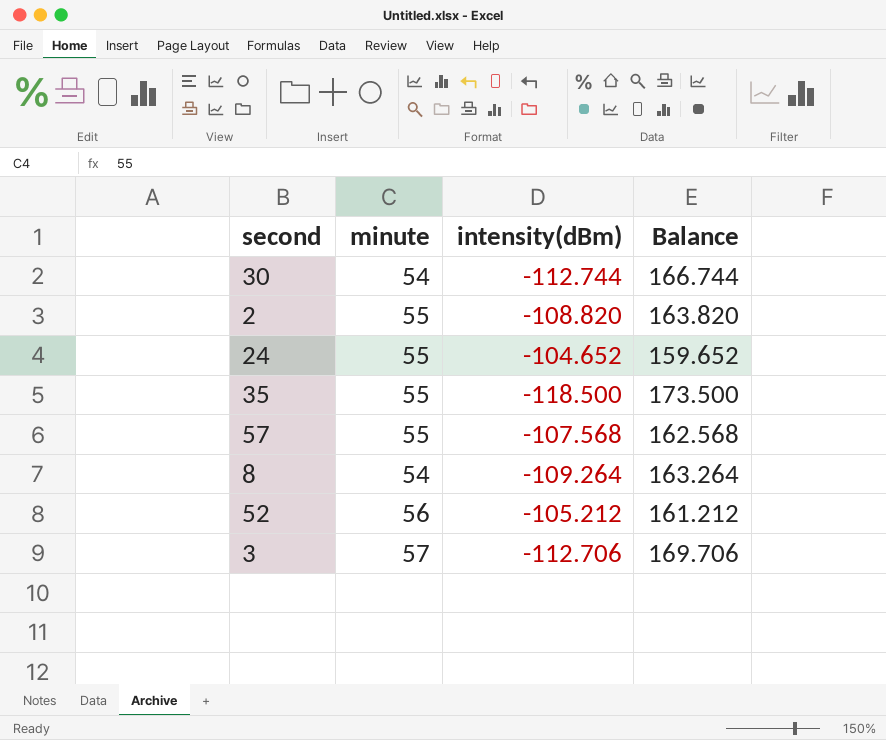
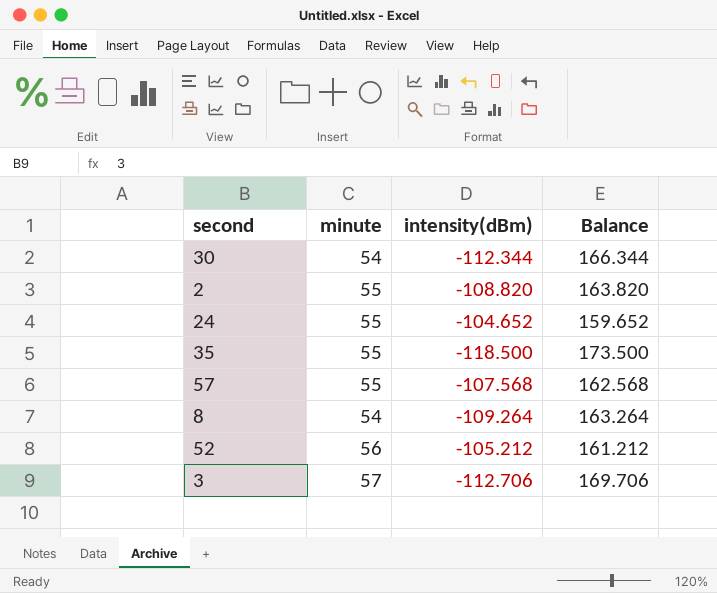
30 | intensity(dBm): -112.744 -> -112.344
30 | Balance: 166.744 -> 166.344

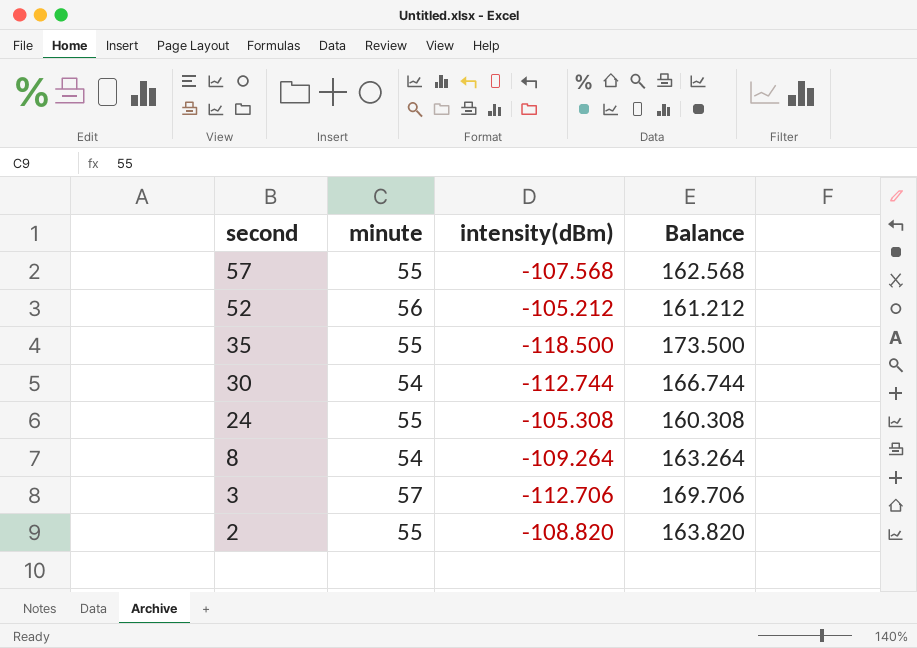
row order: none -> second descending
30 | intensity(dBm): -112.344 -> -112.744
30 | Balance: 166.344 -> 166.744
24 | intensity(dBm): -104.652 -> -105.308
24 | Balance: 159.652 -> 160.308

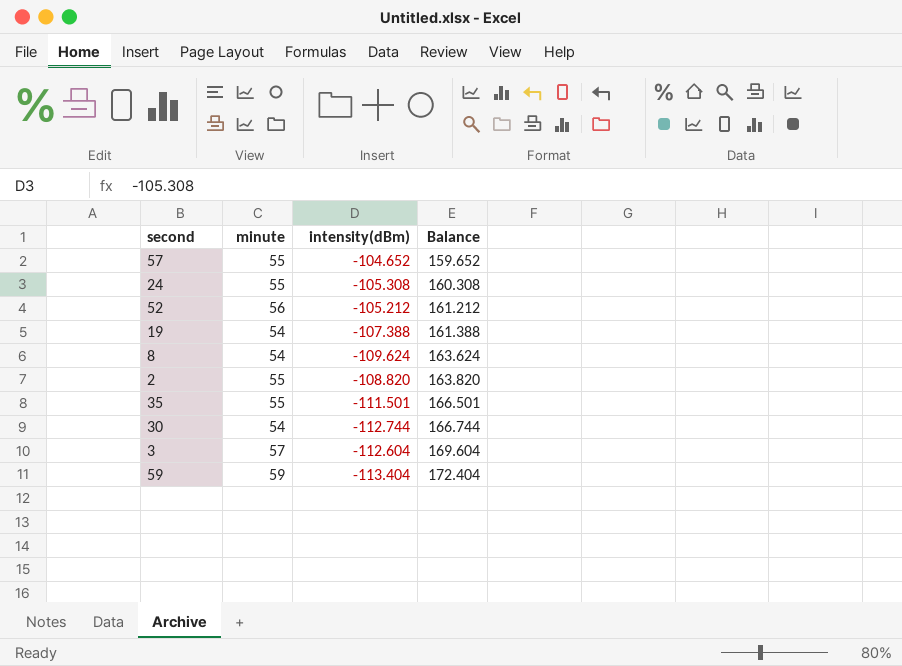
row order: second descending -> Balance ascending
57 | intensity(dBm): -107.568 -> -104.652
57 | Balance: 162.568 -> 159.652
row 19: none -> 54 | -107.388 | 161.388
8 | intensity(dBm): -109.264 -> -109.624
8 | Balance: 163.264 -> 163.624
35 | intensity(dBm): -118.500 -> -111.501
35 | Balance: 173.500 -> 166.501
3 | intensity(dBm): -112.706 -> -112.604
3 | Balance: 169.706 -> 169.604
row 59: none -> 59 | -113.404 | 172.404

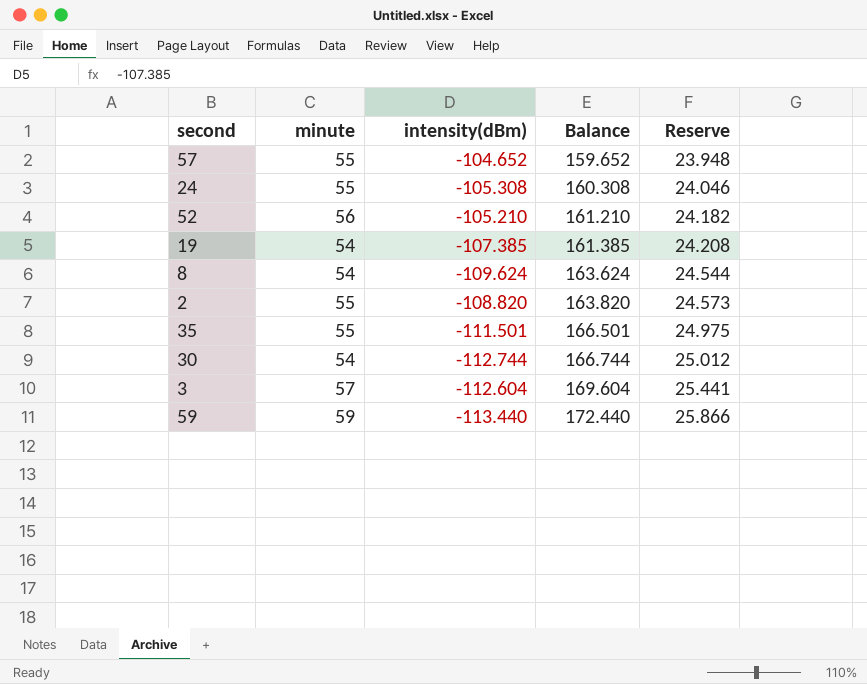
column Reserve | formula: none -> [Balance] * 0.15
52 | intensity(dBm): -105.212 -> -105.210
52 | Balance: 161.212 -> 161.210
19 | intensity(dBm): -107.388 -> -107.385
19 | Balance: 161.388 -> 161.385
59 | intensity(dBm): -113.404 -> -113.440
59 | Balance: 172.404 -> 172.440

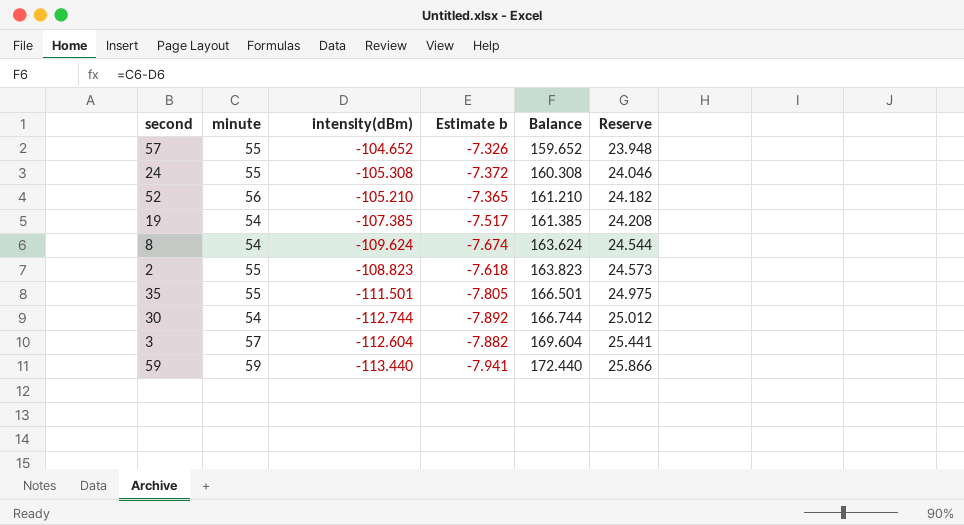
column Estimate b | formula: none -> [intensity(dBm)] * 0.07
2 | intensity(dBm): -108.820 -> -108.823
2 | Balance: 163.820 -> 163.823

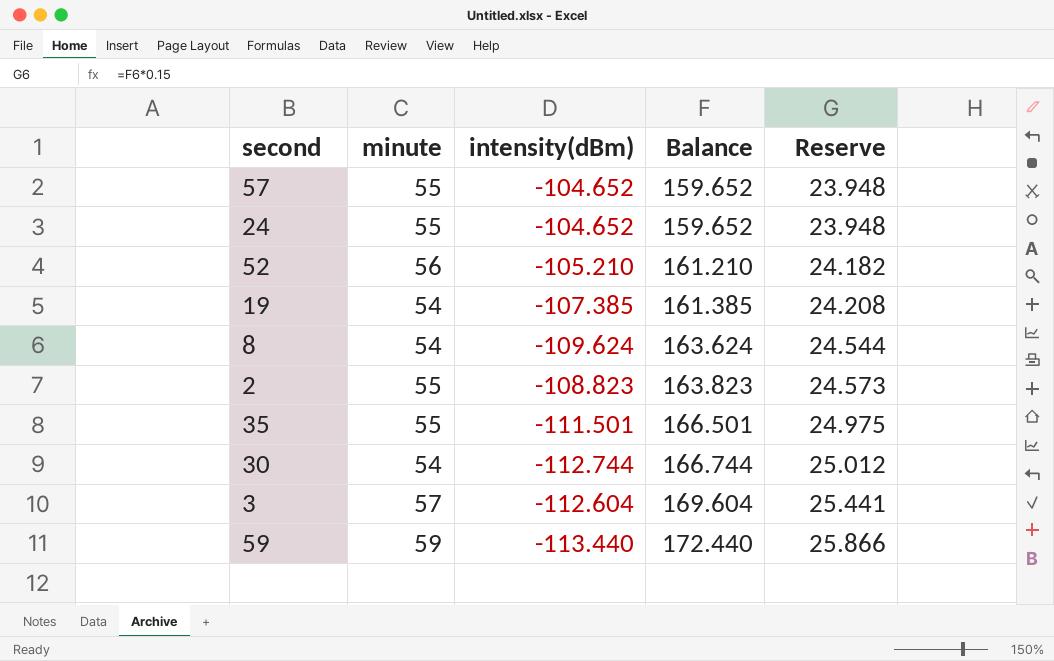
column Estimate b | formula: [intensity(dBm)] * 0.07 -> none
24 | intensity(dBm): -105.308 -> -104.652
24 | Balance: 160.308 -> 159.652
24 | Reserve: 24.046 -> 23.948

